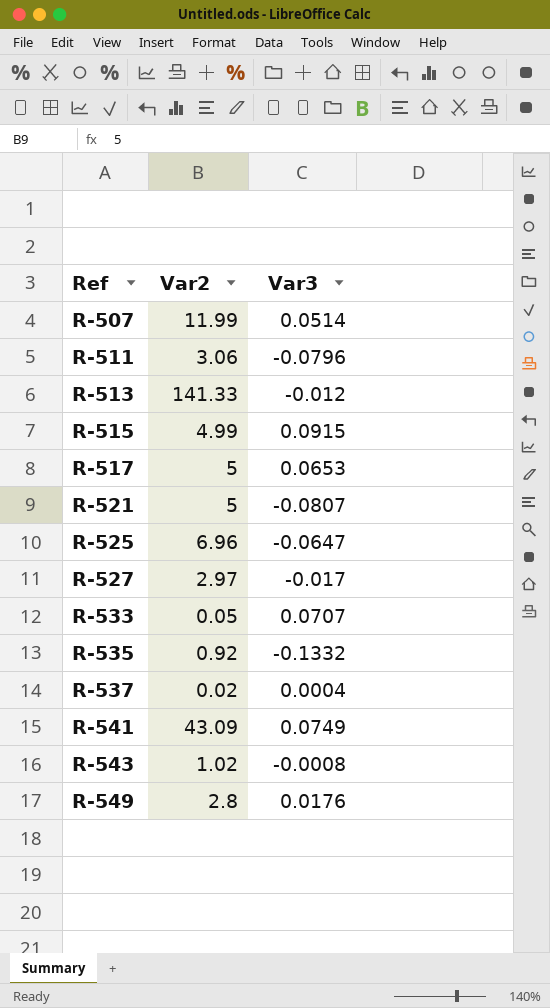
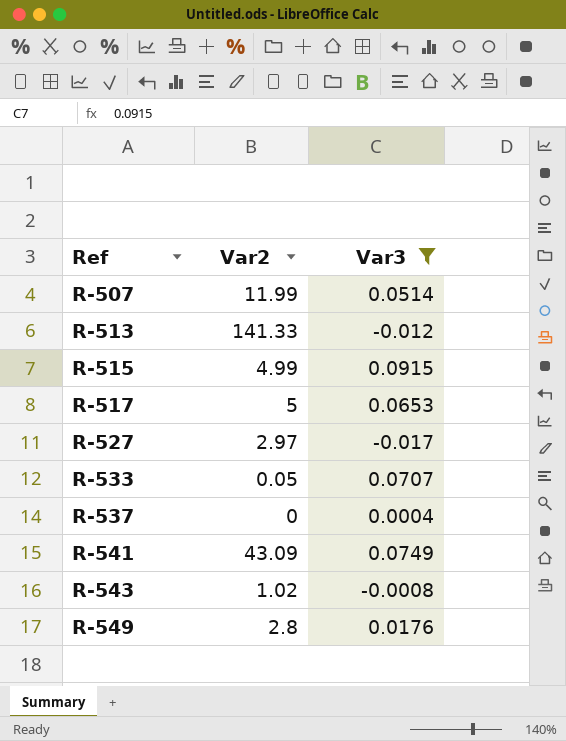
filter: none -> Var3 >= -0.017
R-537 | Var2: 0.02 -> 0

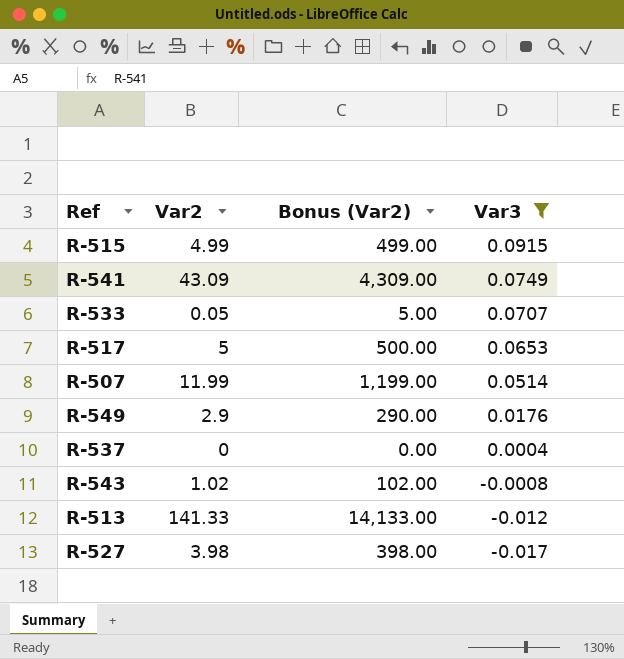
row order: Ref ascending -> Var3 descending
column Bonus (Var2) | formula: none -> [Var2] * 100
R-549 | Var2: 2.8 -> 2.9
R-527 | Var2: 2.97 -> 3.98

